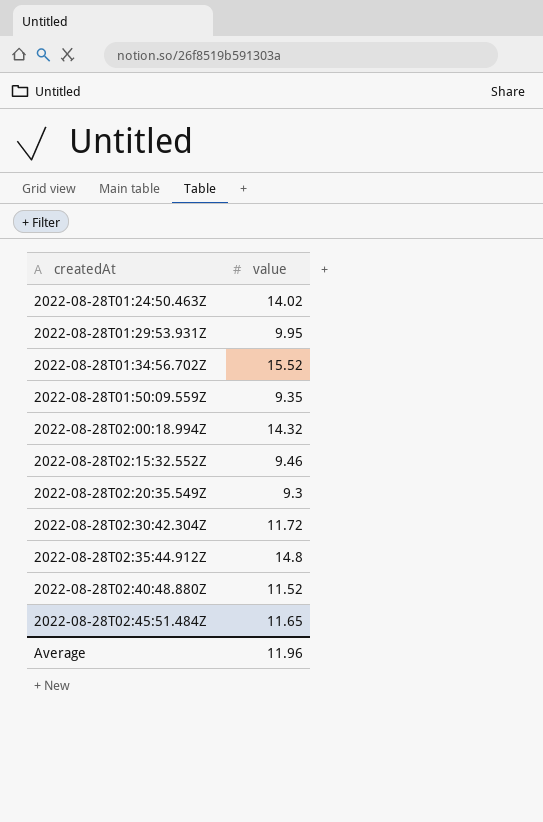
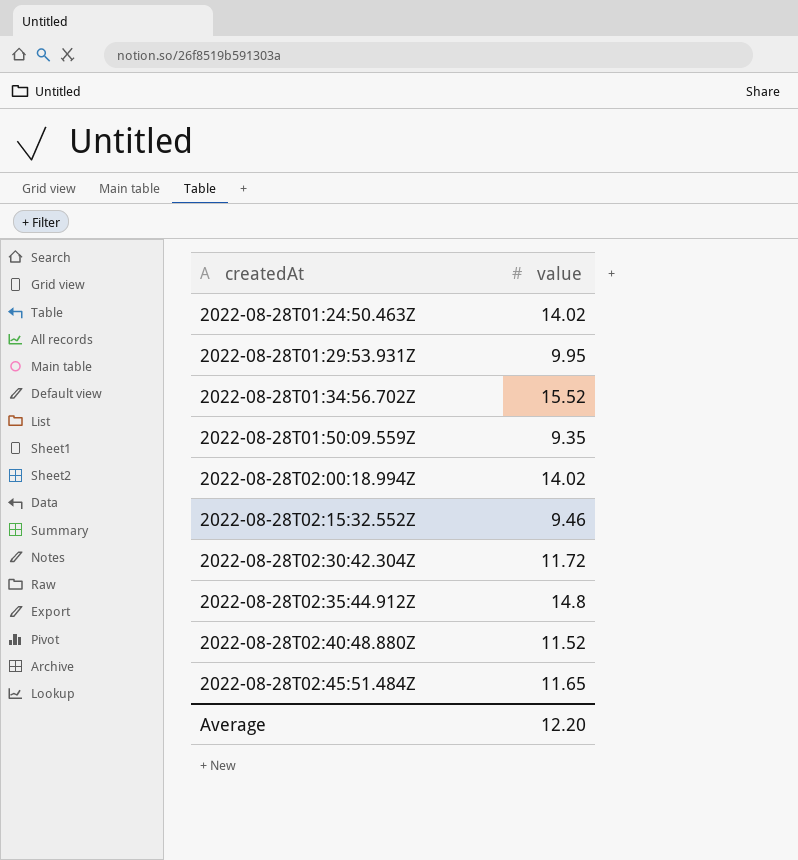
row 2022-08-28T02:20:35.549Z: 9.3 -> none
2022-08-28T02:00:18.994Z | value: 14.32 -> 14.02
Average | value: 11.96 -> 12.20

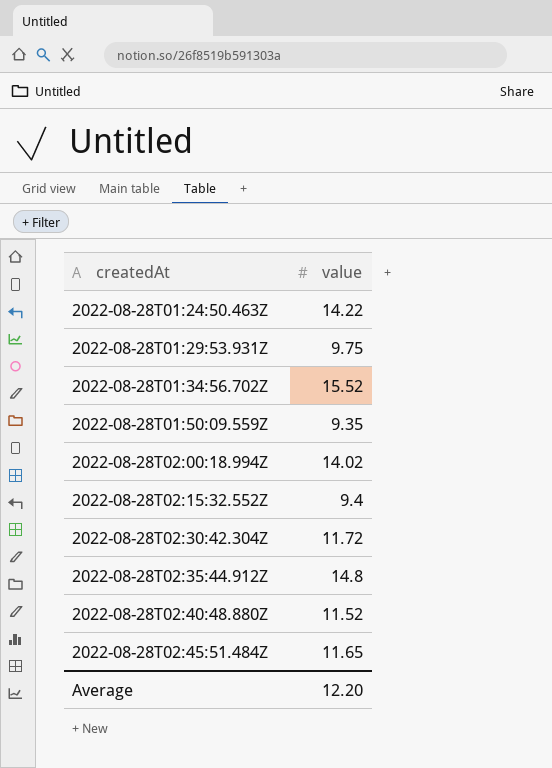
2022-08-28T01:24:50.463Z | value: 14.02 -> 14.22
2022-08-28T01:29:53.931Z | value: 9.95 -> 9.75
2022-08-28T02:15:32.552Z | value: 9.46 -> 9.4

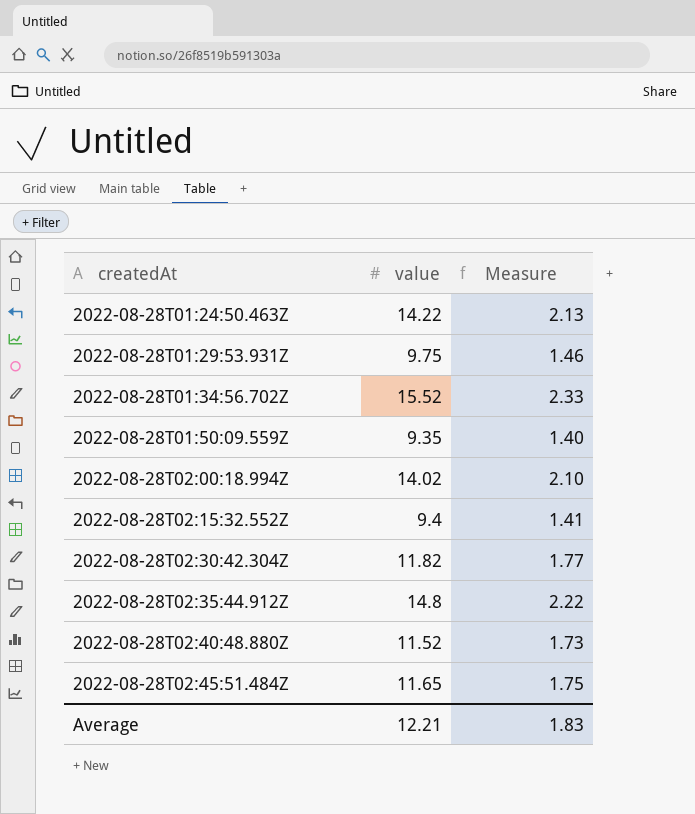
column Measure | formula: none -> [value] * 0.15
2022-08-28T02:30:42.304Z | value: 11.72 -> 11.82
Average | value: 12.20 -> 12.21

